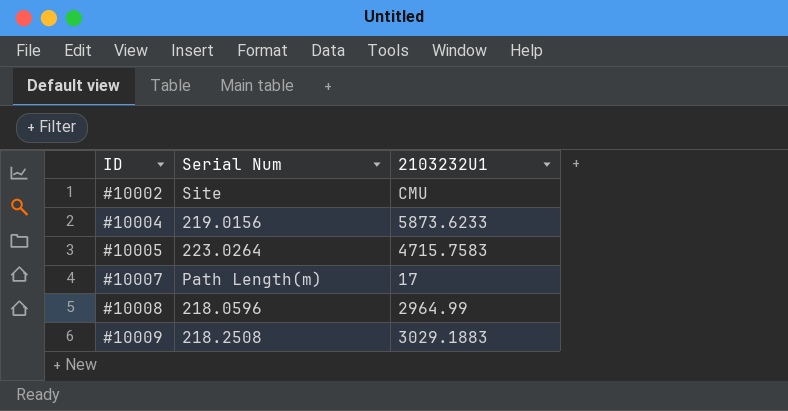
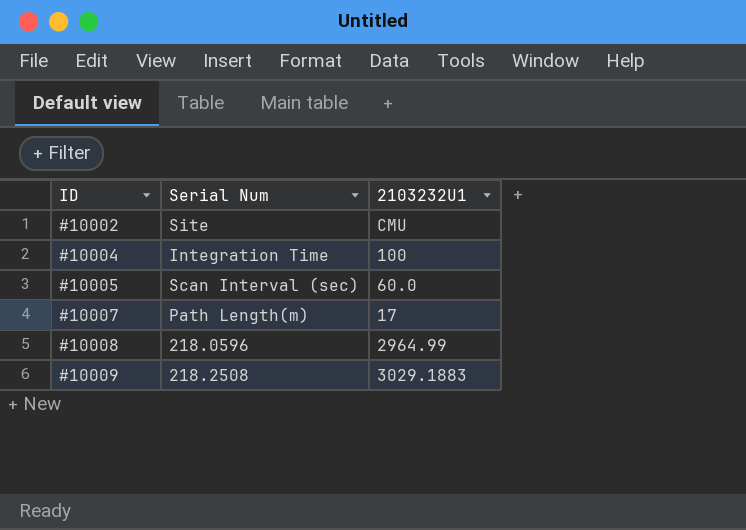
#10004 | Serial Num: 219.0156 -> Integration Time
#10004 | 2103232U1: 5873.6233 -> 100
#10005 | Serial Num: 223.0264 -> Scan Interval (sec)
#10005 | 2103232U1: 4715.7583 -> 60.0

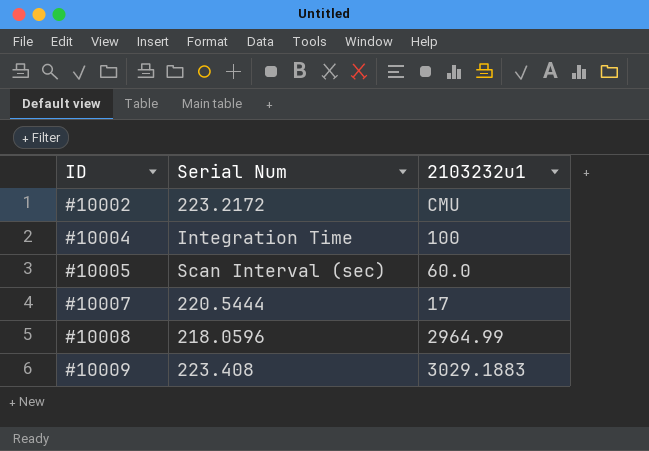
column name: 2103232U1 -> 2103232u1
#10002 | Serial Num: Site -> 223.2172
#10007 | Serial Num: Path Length(m) -> 220.5444
#10009 | Serial Num: 218.2508 -> 223.408

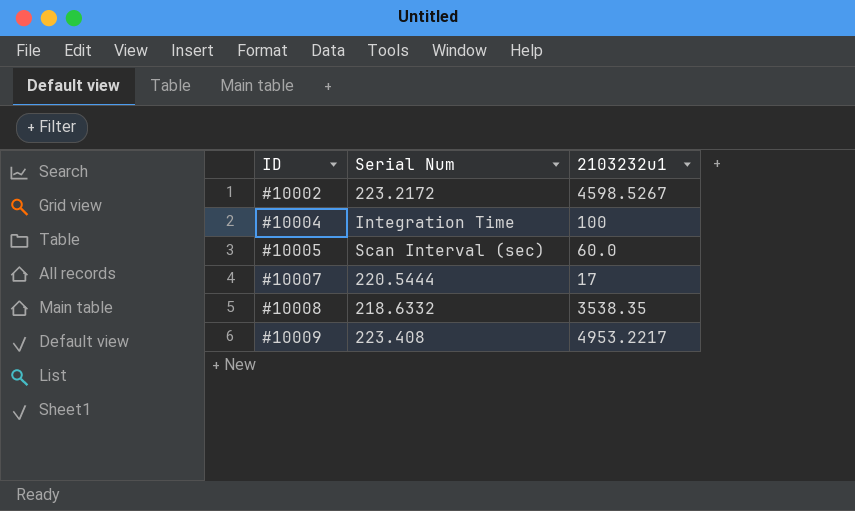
#10002 | 2103232u1: CMU -> 4598.5267
#10008 | Serial Num: 218.0596 -> 218.6332
#10008 | 2103232u1: 2964.99 -> 3538.35
#10009 | 2103232u1: 3029.1883 -> 4953.2217

